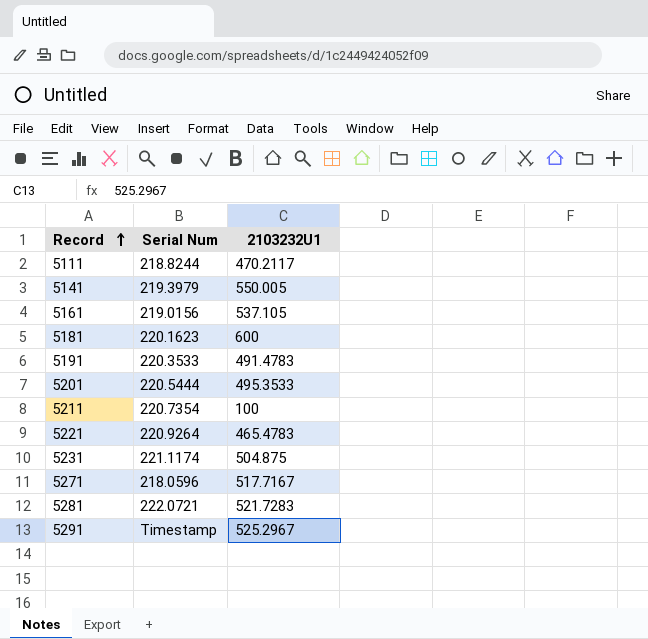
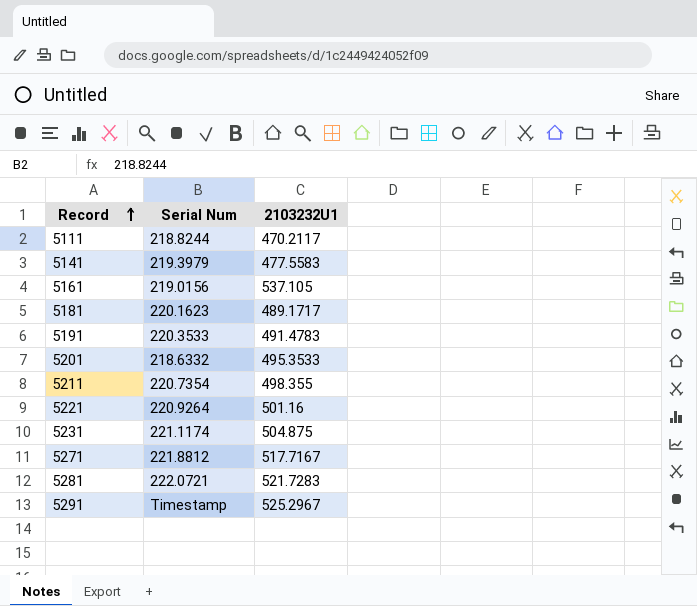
5141 | 2103232U1: 550.005 -> 477.5583
5181 | 2103232U1: 600 -> 489.1717
5201 | Serial Num: 220.5444 -> 218.6332
5211 | 2103232U1: 100 -> 498.355
5221 | 2103232U1: 465.4783 -> 501.16
5271 | Serial Num: 218.0596 -> 221.8812

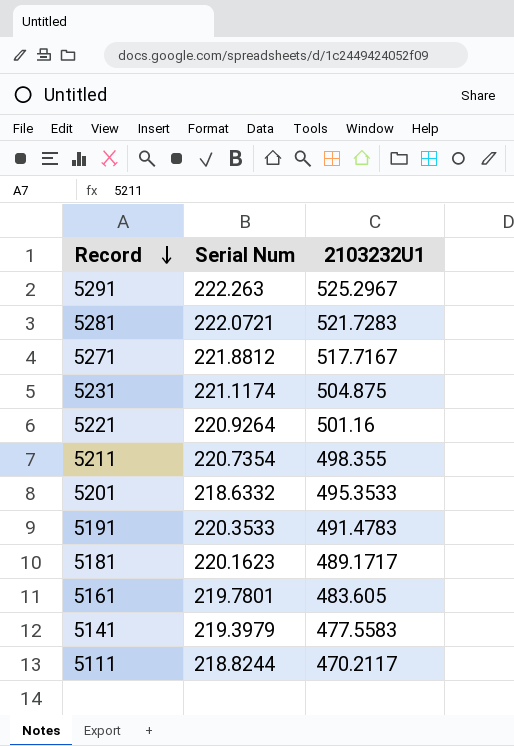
row order: Record ascending -> Record descending
5291 | Serial Num: Timestamp -> 222.263
5161 | Serial Num: 219.0156 -> 219.7801
5161 | 2103232U1: 537.105 -> 483.605

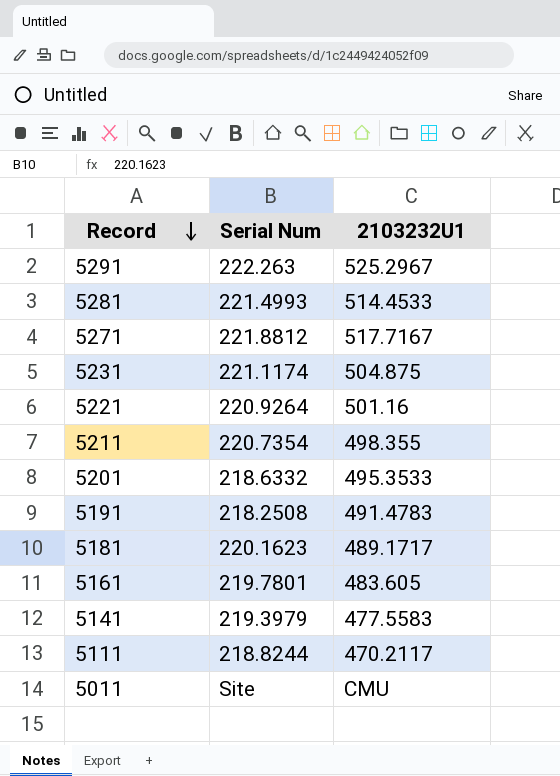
5281 | Serial Num: 222.0721 -> 221.4993
5281 | 2103232U1: 521.7283 -> 514.4533
5191 | Serial Num: 220.3533 -> 218.2508
row 5011: none -> Site | CMU

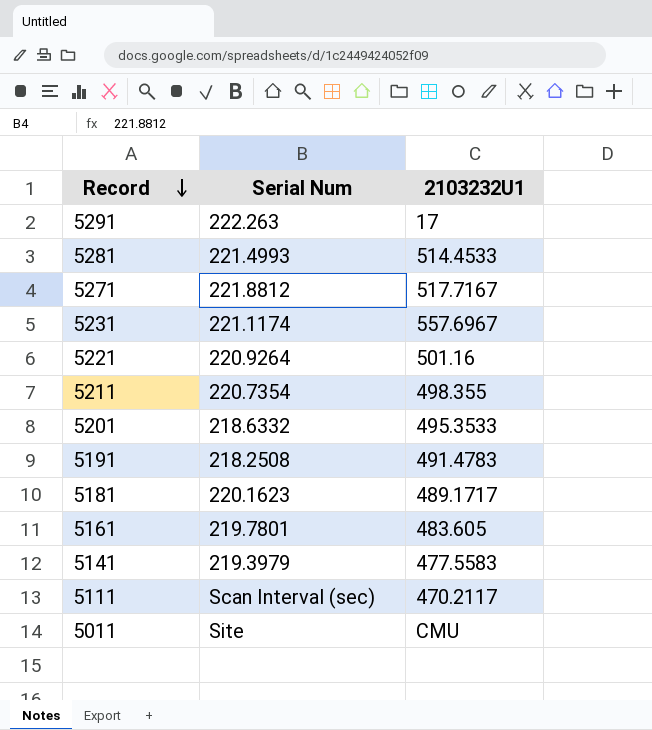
5291 | 2103232U1: 525.2967 -> 17
5231 | 2103232U1: 504.875 -> 557.6967
5111 | Serial Num: 218.8244 -> Scan Interval (sec)

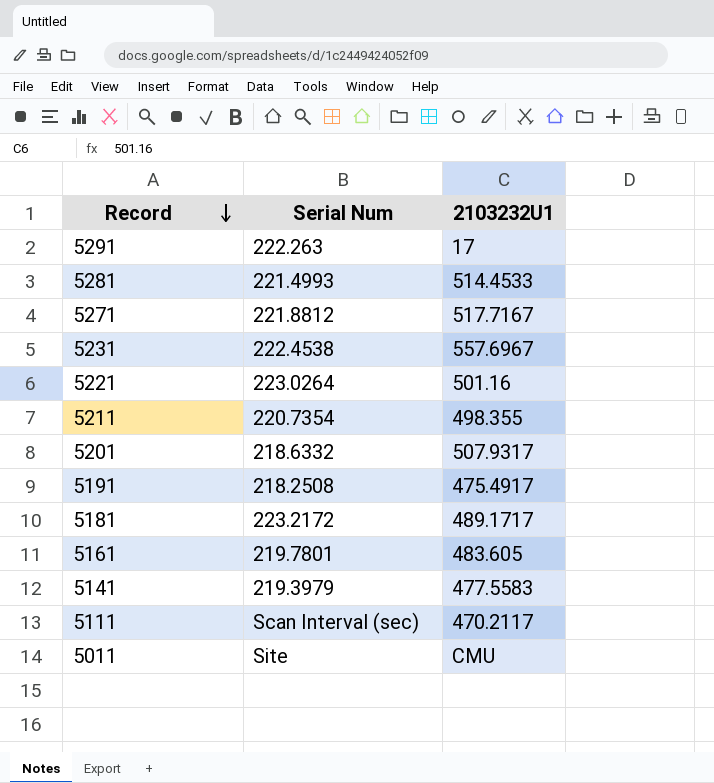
5231 | Serial Num: 221.1174 -> 222.4538
5221 | Serial Num: 220.9264 -> 223.0264
5201 | 2103232U1: 495.3533 -> 507.9317
5191 | 2103232U1: 491.4783 -> 475.4917
5181 | Serial Num: 220.1623 -> 223.2172

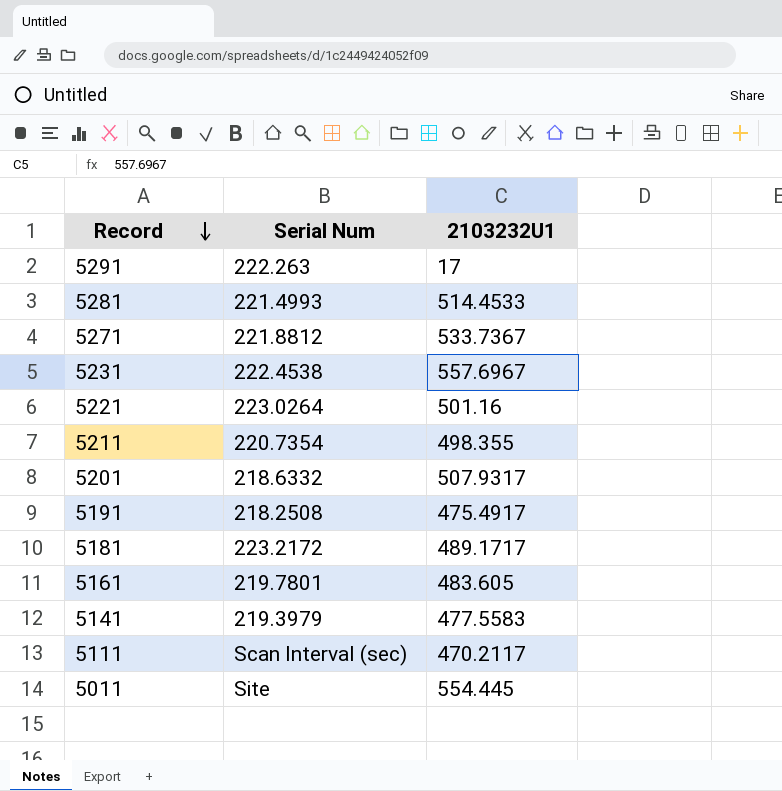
5271 | 2103232U1: 517.7167 -> 533.7367
5011 | 2103232U1: CMU -> 554.445

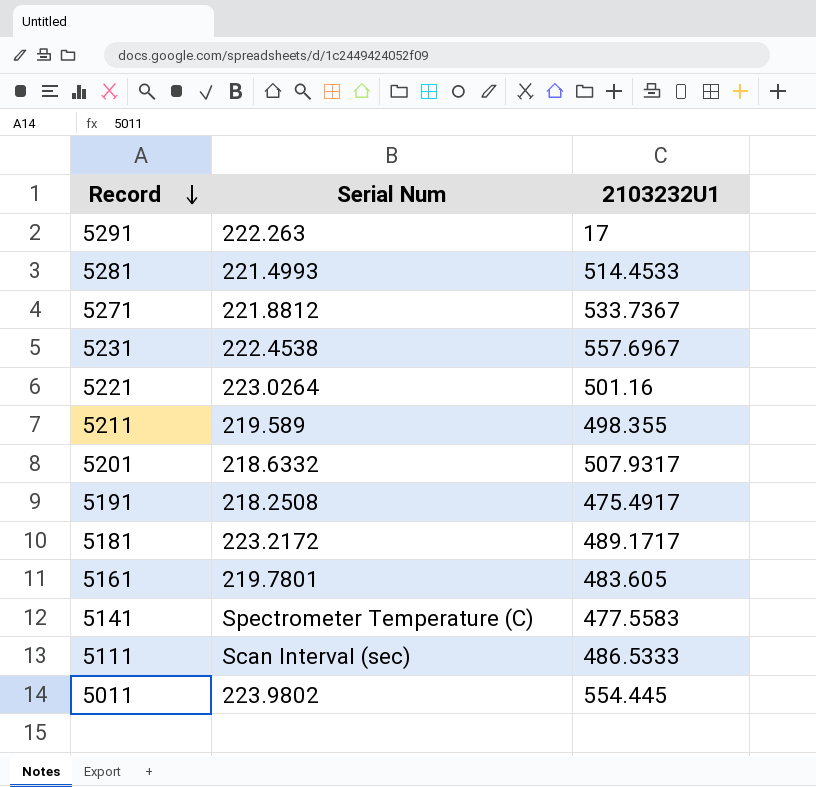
5211 | Serial Num: 220.7354 -> 219.589
5141 | Serial Num: 219.3979 -> Spectrometer Temperature (C)
5111 | 2103232U1: 470.2117 -> 486.5333
5011 | Serial Num: Site -> 223.9802

